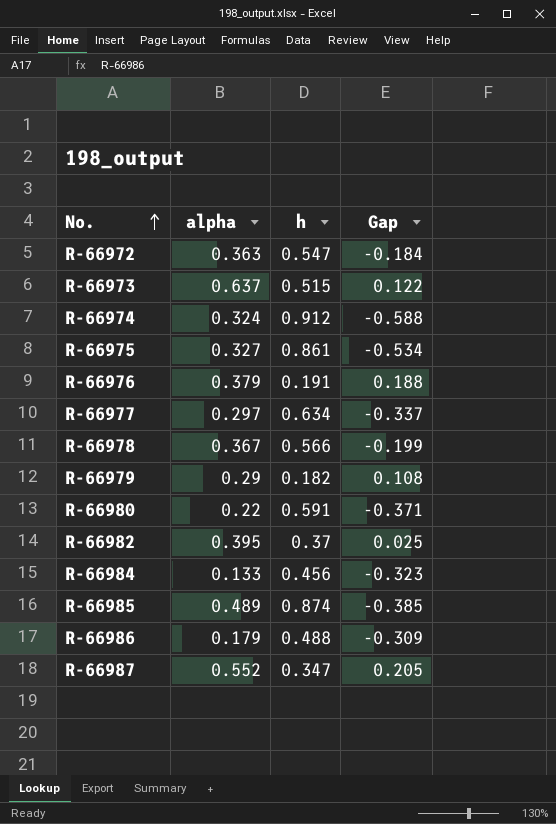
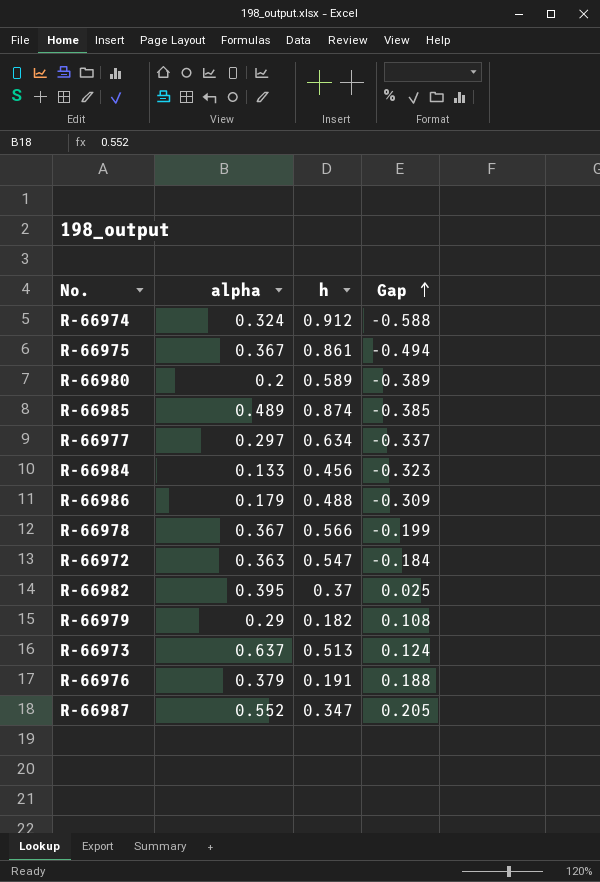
row order: No. ascending -> Gap ascending
R-66975 | alpha: 0.327 -> 0.367
R-66975 | Gap: -0.534 -> -0.494
R-66980 | alpha: 0.22 -> 0.2
R-66980 | h: 0.591 -> 0.589
R-66980 | Gap: -0.371 -> -0.389
R-66973 | h: 0.515 -> 0.513
R-66973 | Gap: 0.122 -> 0.124

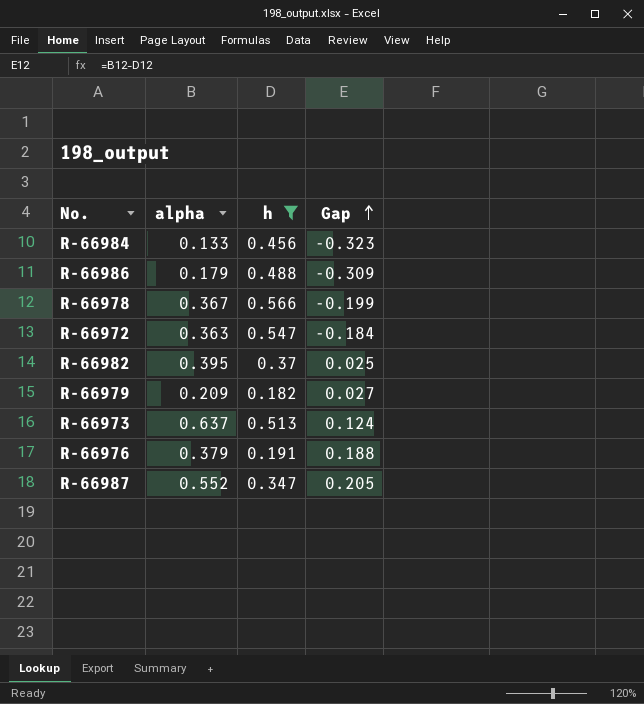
filter: none -> h <= 0.566
R-66979 | alpha: 0.29 -> 0.209
R-66979 | Gap: 0.108 -> 0.027

